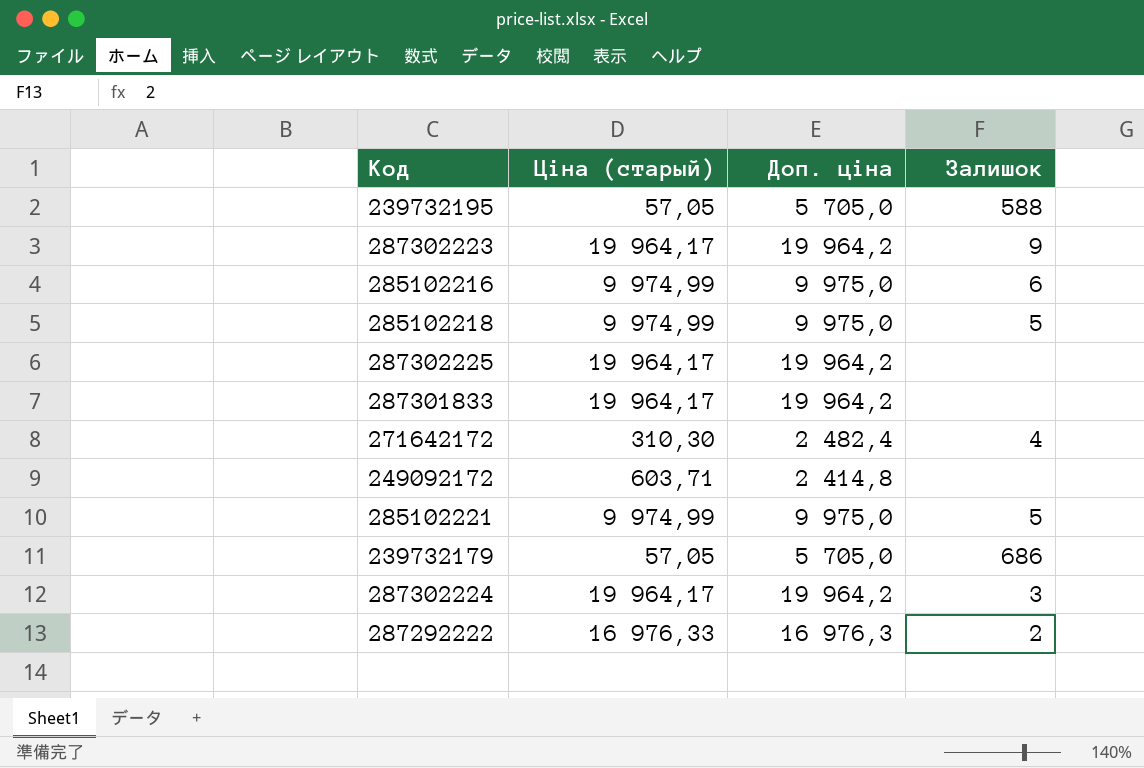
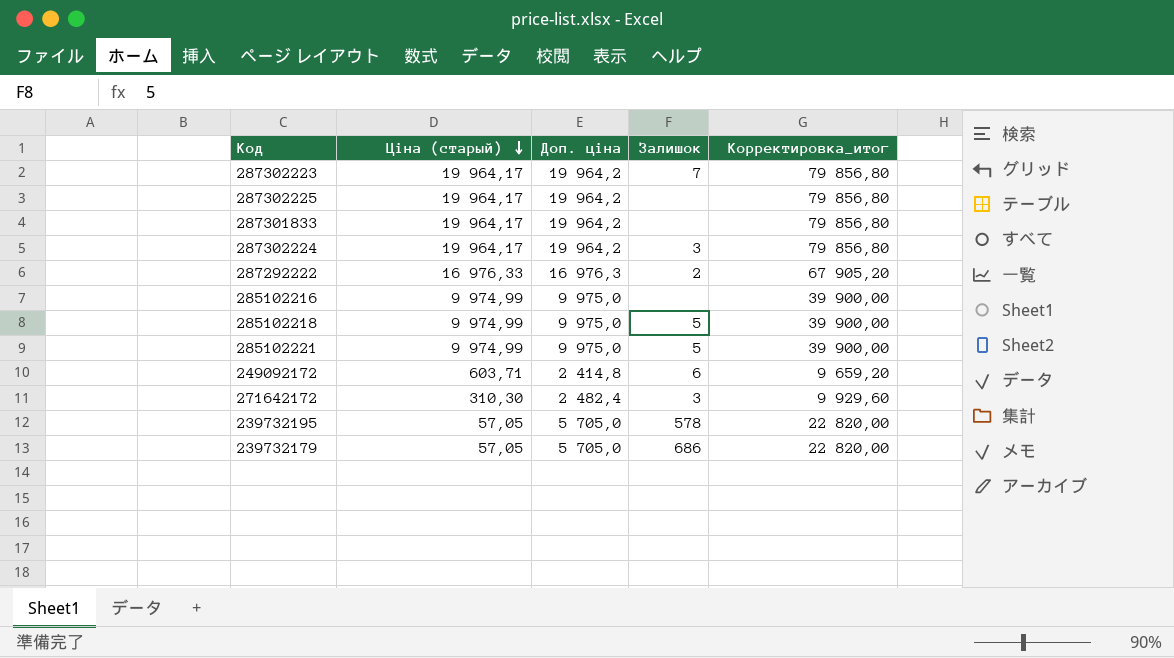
row order: none -> Ціна (старый) descending
column Корректировка_итог | formula: none -> [Доп. ціна] * 4
287302223 | Залишок: 9 -> 7
285102216 | Залишок: 6 -> none
249092172 | Залишок: none -> 6
271642172 | Залишок: 4 -> 3
239732195 | Залишок: 588 -> 578

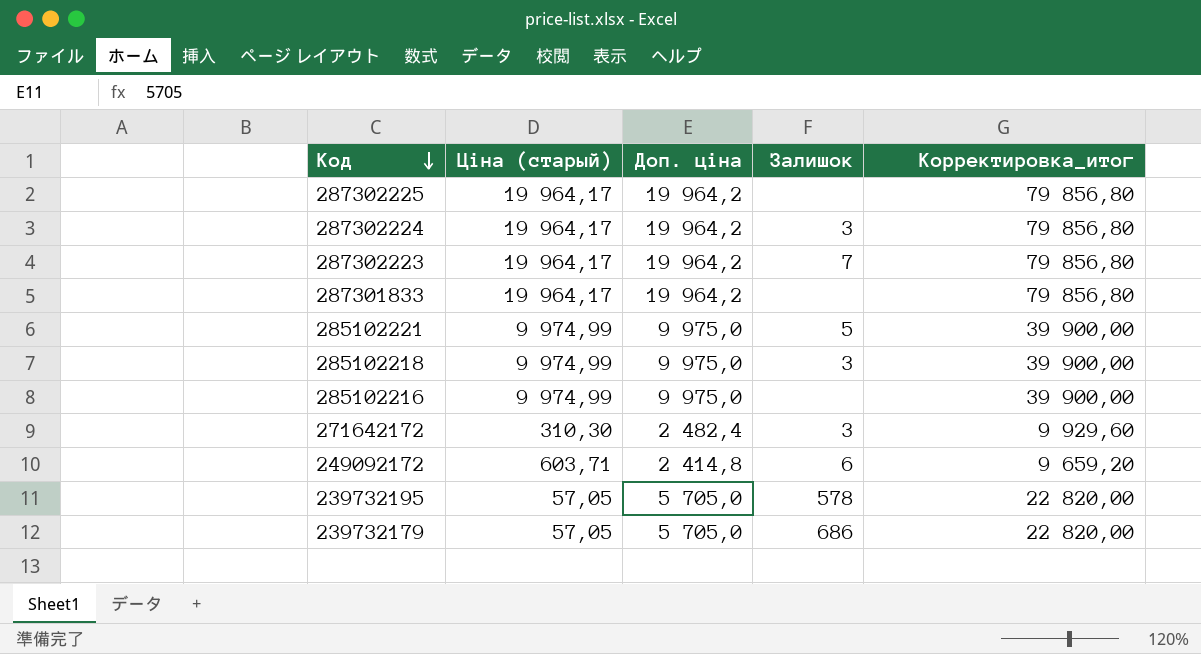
row order: Ціна (старый) descending -> Код descending
row 287292222: 16 976,33 | 16 976,3 | 2 | 67 905,20 -> none
285102218 | Залишок: 5 -> 3

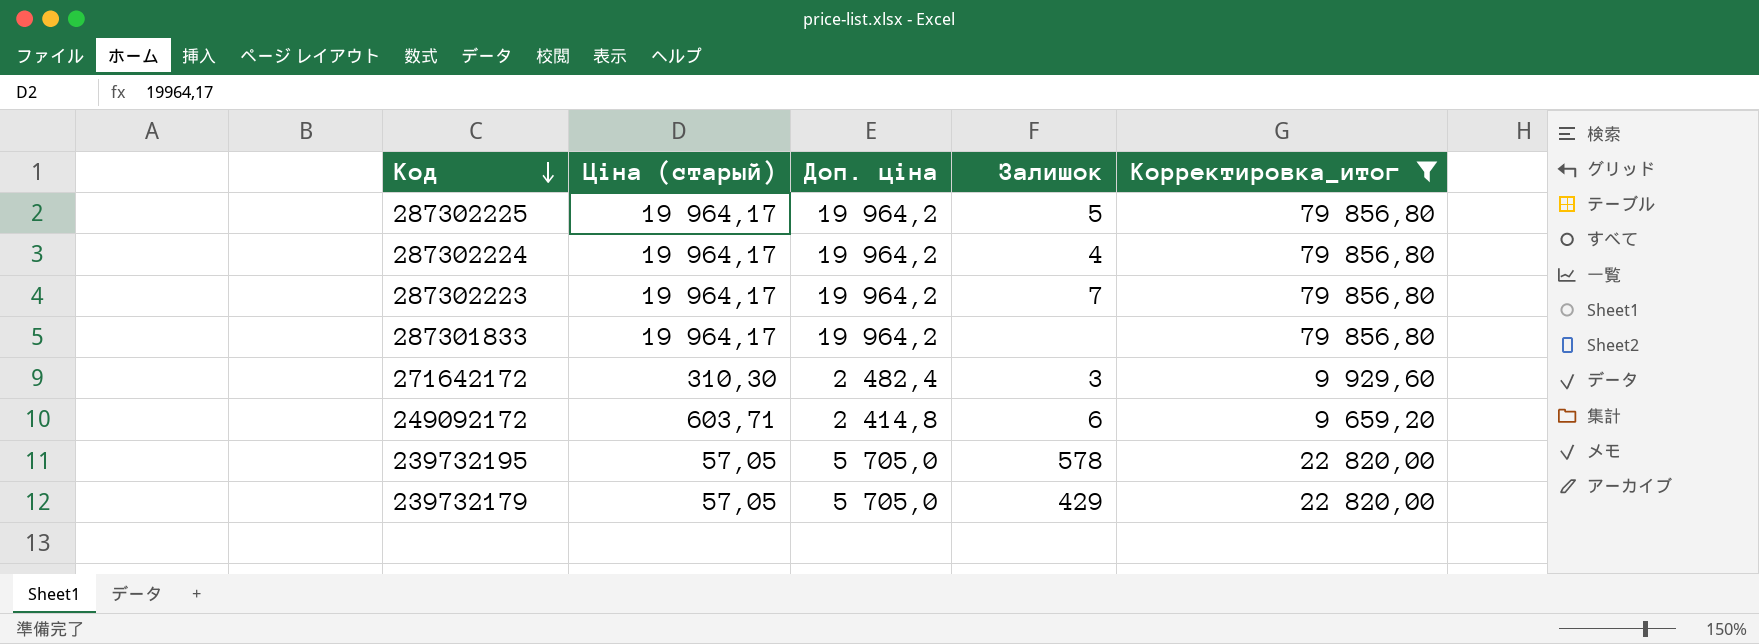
filter: none -> Корректировка_итог != 39 900,00
287302225 | Залишок: none -> 5
287302224 | Залишок: 3 -> 4
239732179 | Залишок: 686 -> 429

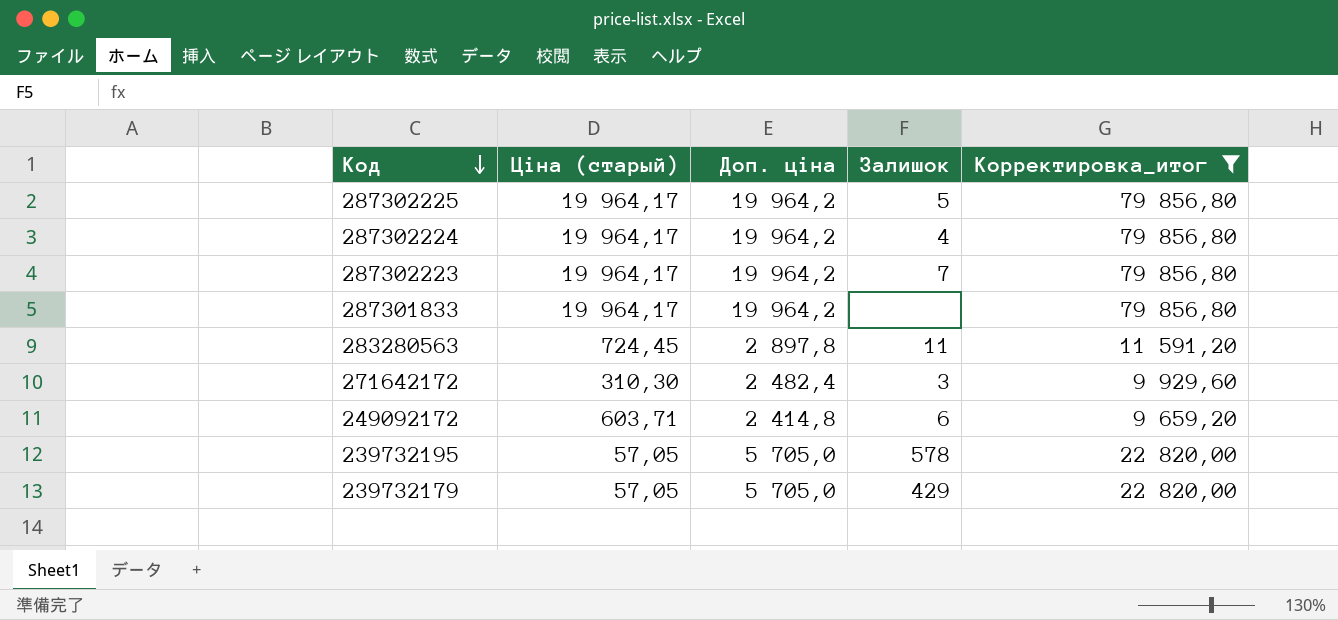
row 283280563: none -> 724,45 | 2 897,8 | 11 | 11 591,20

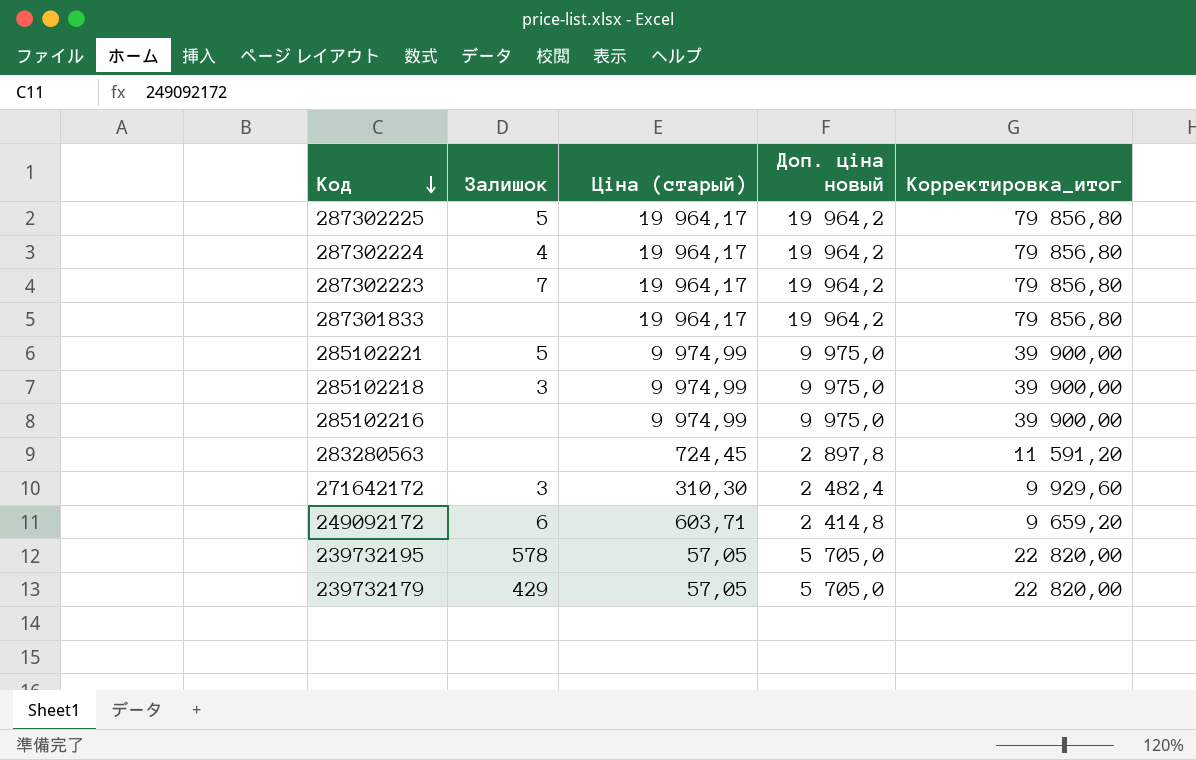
filter: Корректировка_итог != 39 900,00 -> none
column Залишок | position: 4 -> 2
column name: Доп. ціна -> Доп. ціна новый
283280563 | Залишок: 11 -> none

